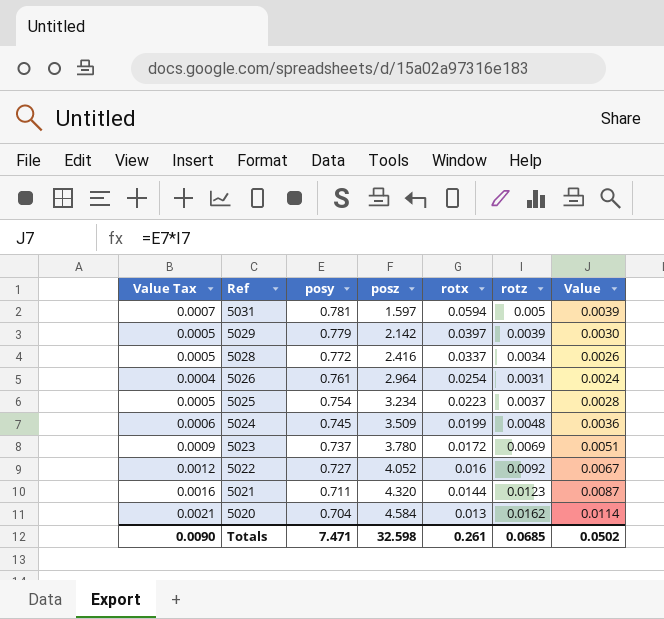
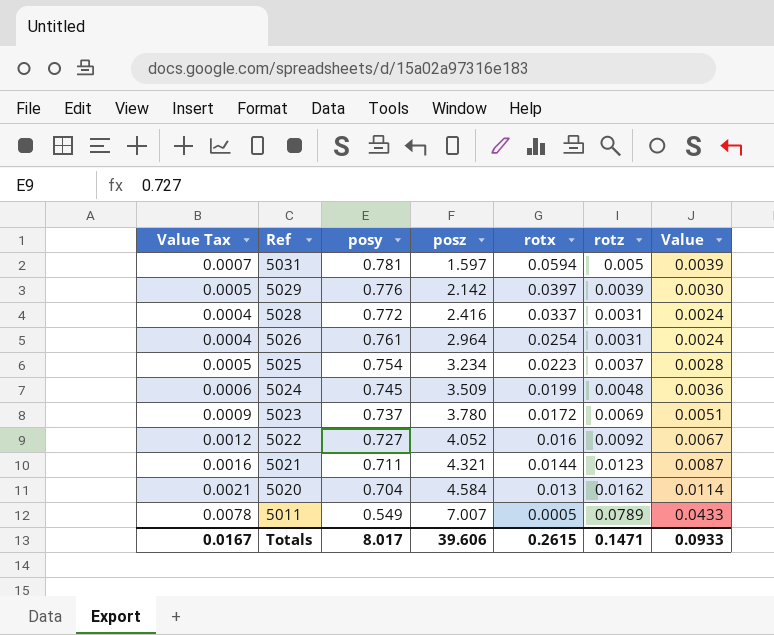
5029 | posy: 0.779 -> 0.776
5028 | Value Tax: 0.0005 -> 0.0004
5028 | rotz: 0.0034 -> 0.0031
5028 | Value: 0.0026 -> 0.0024
5021 | posz: 4.320 -> 4.321
row 5011: none -> 0.0078 | 0.549 | 7.007 | 0.0005 | 0.0789 | 0.0433
Totals | Value Tax: 0.0090 -> 0.0167
Totals | posy: 7.471 -> 8.017
Totals | posz: 32.598 -> 39.606
Totals | rotx: 0.261 -> 0.2615
Totals | rotz: 0.0685 -> 0.1471
Totals | Value: 0.0502 -> 0.0933

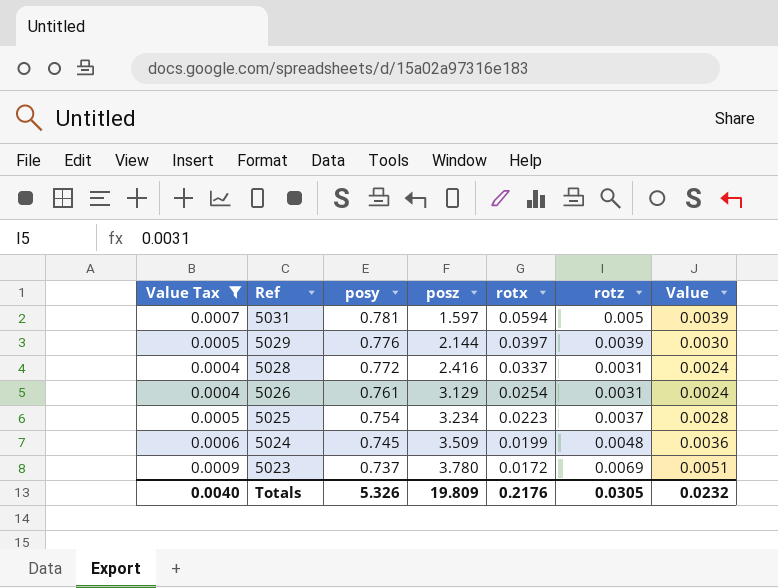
filter: none -> Value Tax <= 0.0009
5029 | posz: 2.142 -> 2.144
5026 | posz: 2.964 -> 3.129
Totals | Value Tax: 0.0167 -> 0.0040
Totals | posy: 8.017 -> 5.326
Totals | posz: 39.606 -> 19.809
Totals | rotx: 0.2615 -> 0.2176
Totals | rotz: 0.1471 -> 0.0305
Totals | Value: 0.0933 -> 0.0232

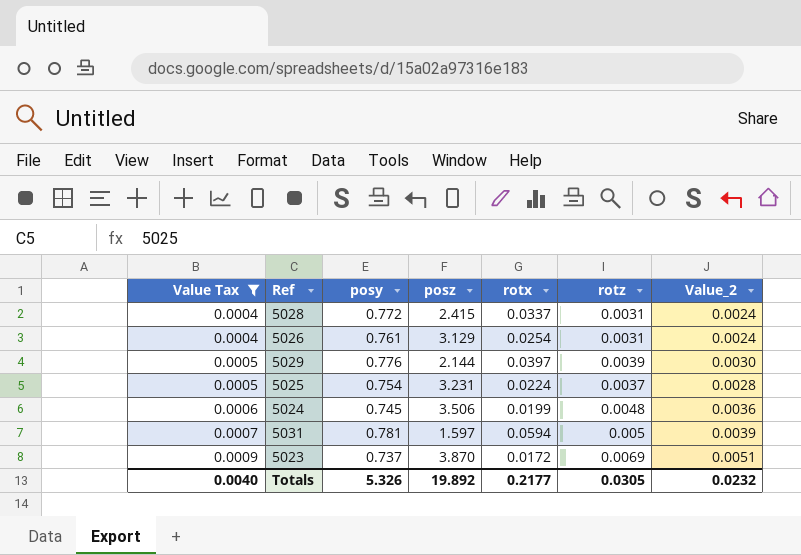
row order: Ref descending -> Value Tax ascending
column name: Value -> Value_2
5028 | posz: 2.416 -> 2.415
5025 | posz: 3.234 -> 3.231
5025 | rotx: 0.0223 -> 0.0224
5024 | posz: 3.509 -> 3.506
5023 | posz: 3.780 -> 3.870
Totals | posz: 19.809 -> 19.892
Totals | rotx: 0.2176 -> 0.2177

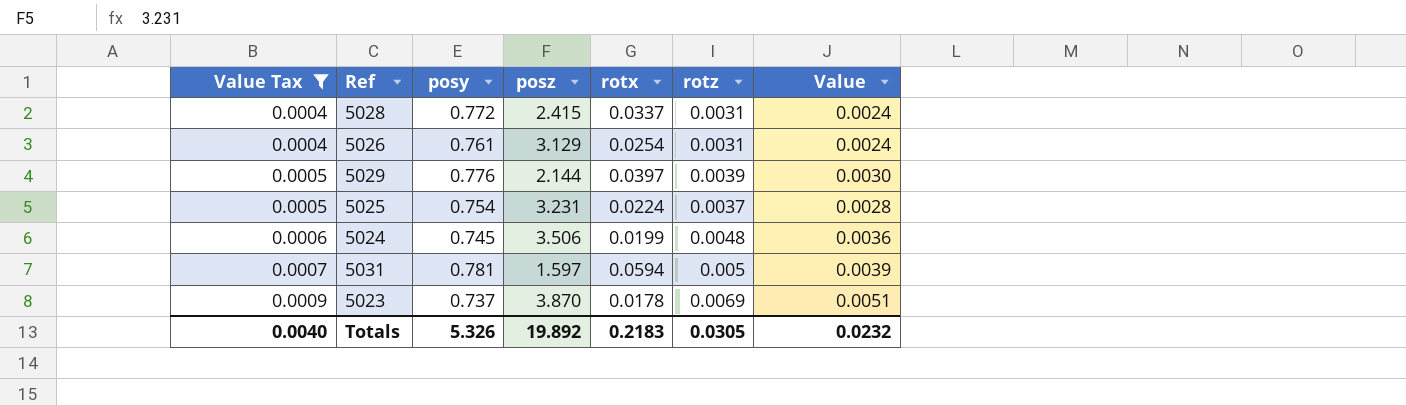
column name: Value_2 -> Value
5023 | rotx: 0.0172 -> 0.0178
Totals | rotx: 0.2177 -> 0.2183

